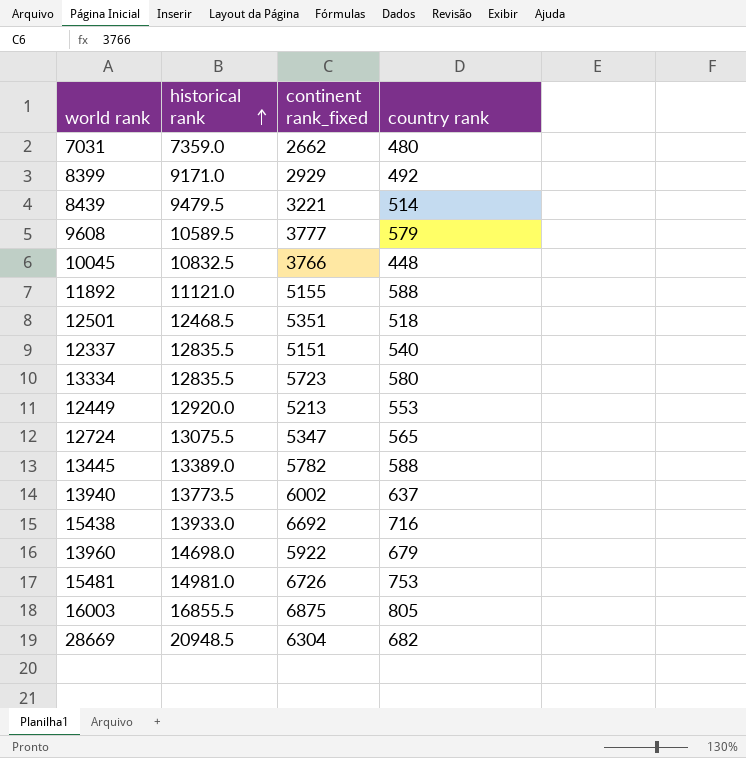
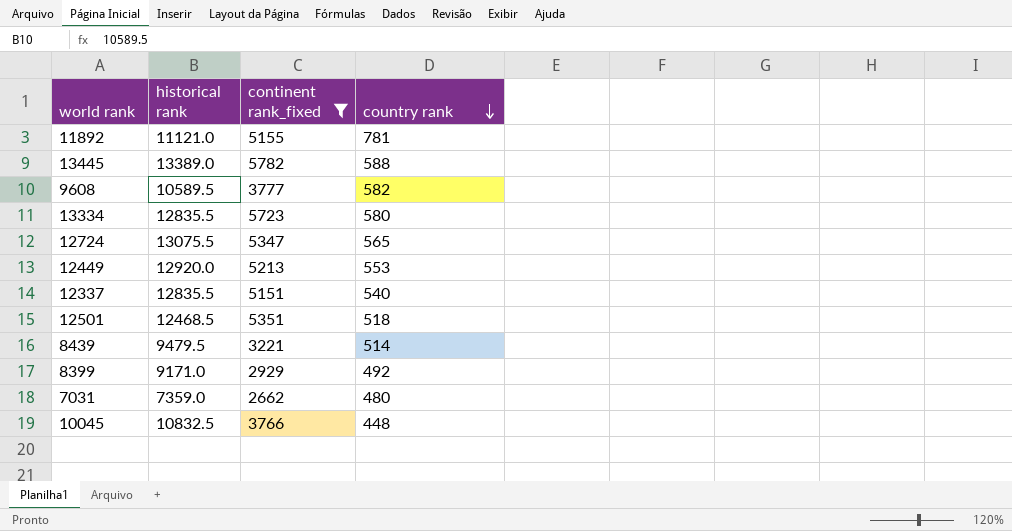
filter: none -> continent rank_fixed <= 5782
row order: historical rank ascending -> country rank descending
11892 | country rank: 588 -> 781
9608 | country rank: 579 -> 582

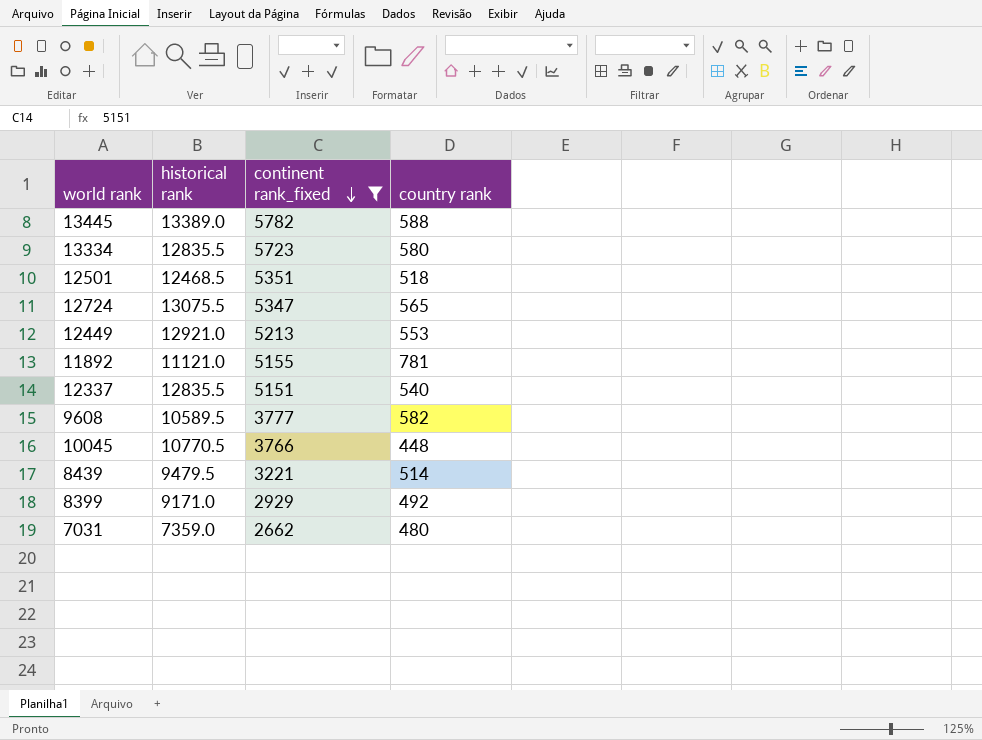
row order: country rank descending -> continent rank_fixed descending
12449 | historical rank: 12920.0 -> 12921.0
10045 | historical rank: 10832.5 -> 10770.5

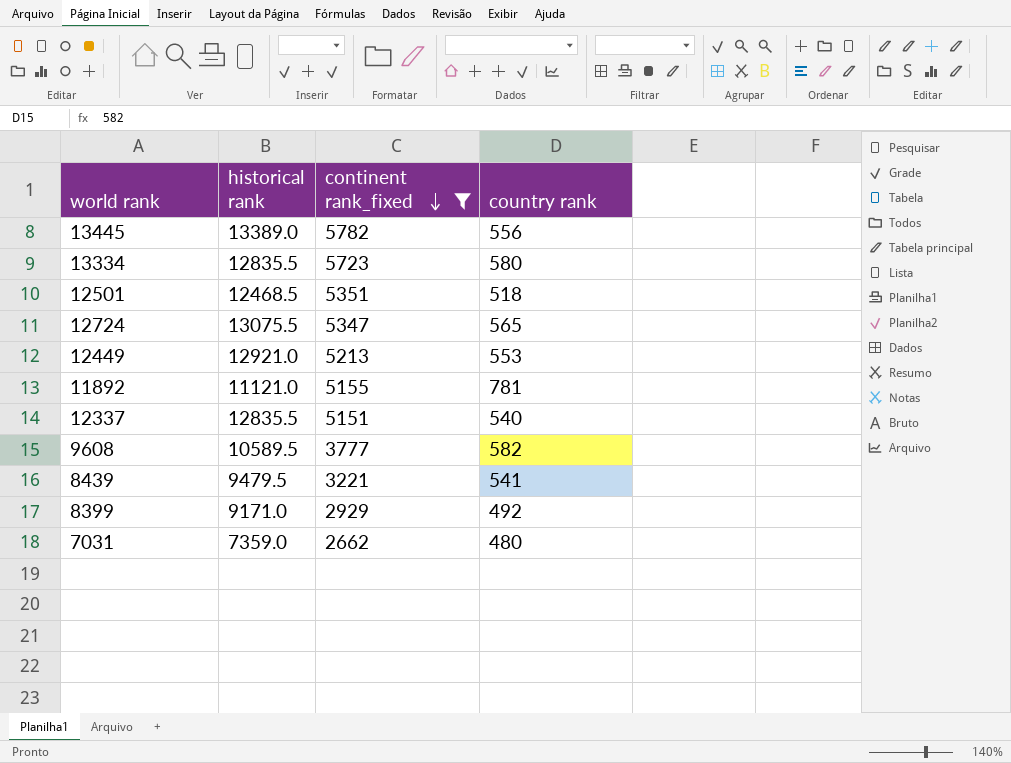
row 10045: 10770.5 | 3766 | 448 -> none
13445 | country rank: 588 -> 556
8439 | country rank: 514 -> 541

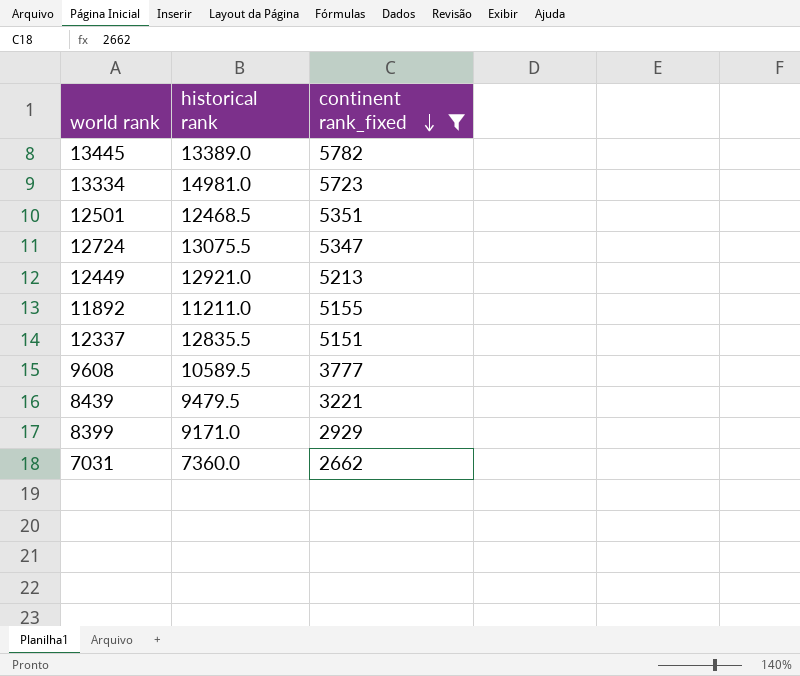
column country rank | position: 4 -> none
13334 | historical rank: 12835.5 -> 14981.0
11892 | historical rank: 11121.0 -> 11211.0
7031 | historical rank: 7359.0 -> 7360.0

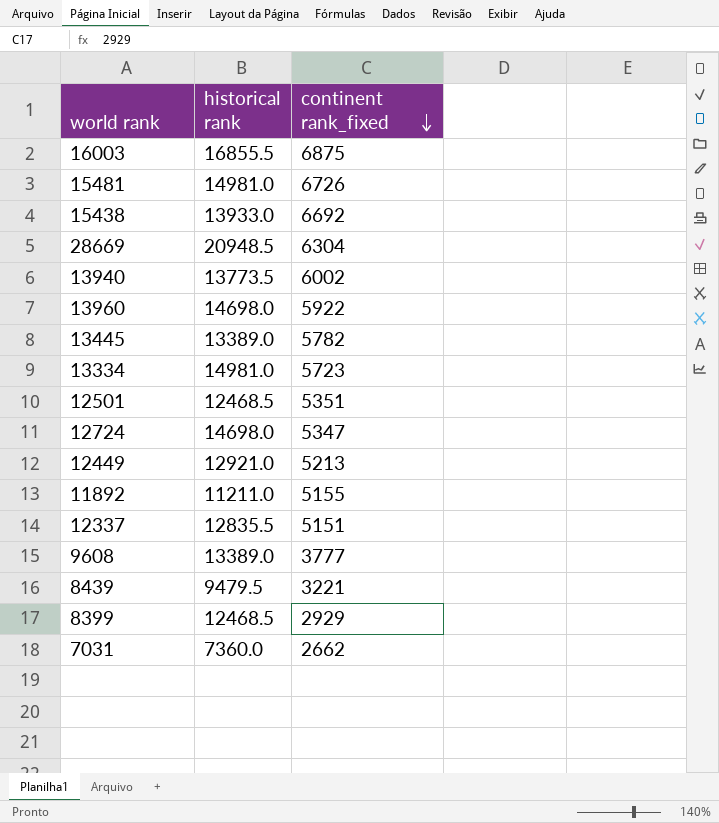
filter: continent rank_fixed <= 5782 -> none
12724 | historical rank: 13075.5 -> 14698.0
9608 | historical rank: 10589.5 -> 13389.0
8399 | historical rank: 9171.0 -> 12468.5

